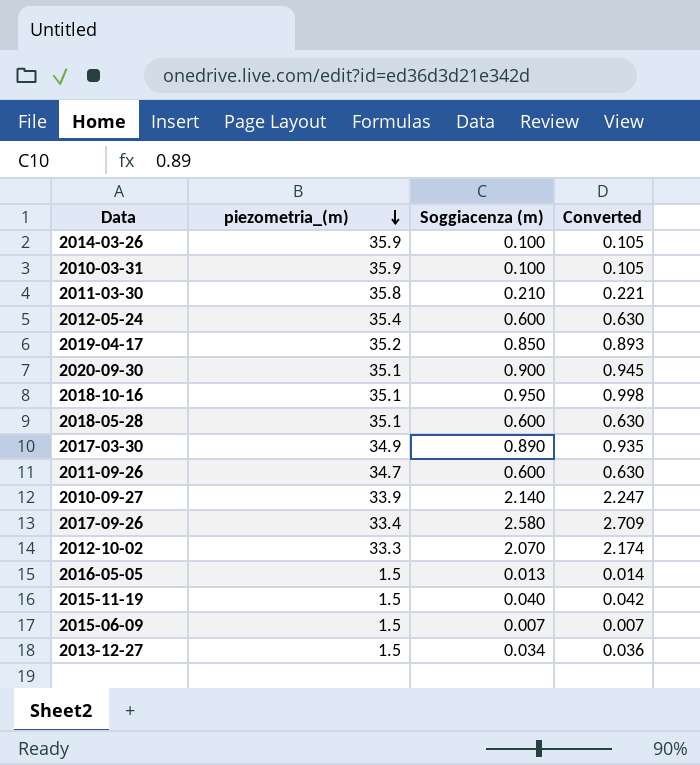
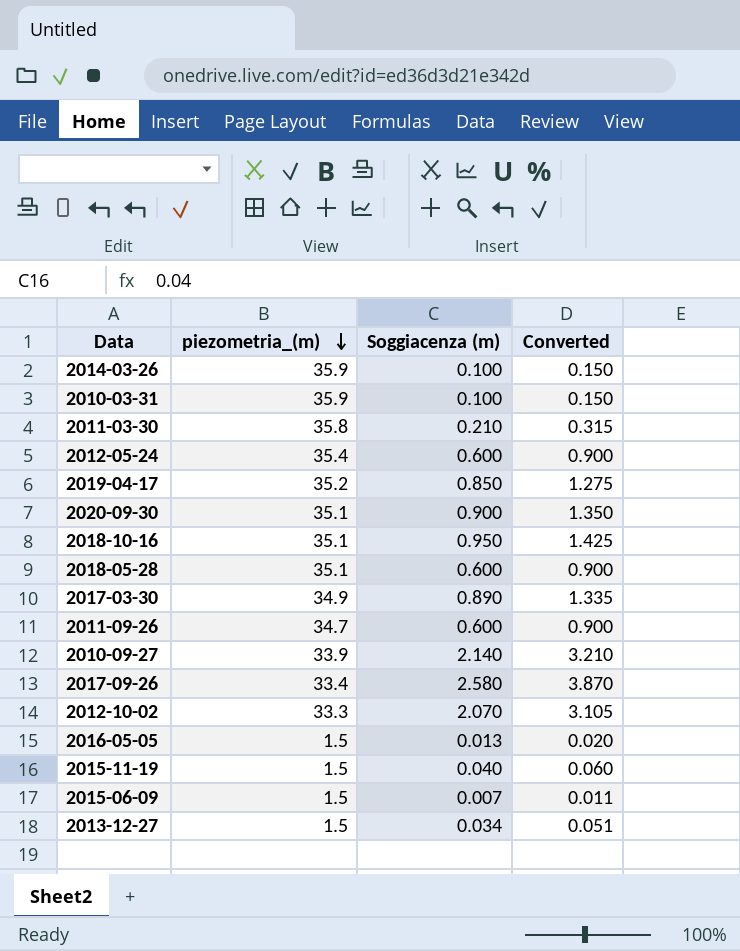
column Converted | formula: [Soggiacenza (m)] * 1.05 -> [Soggiacenza (m)] * 1.5

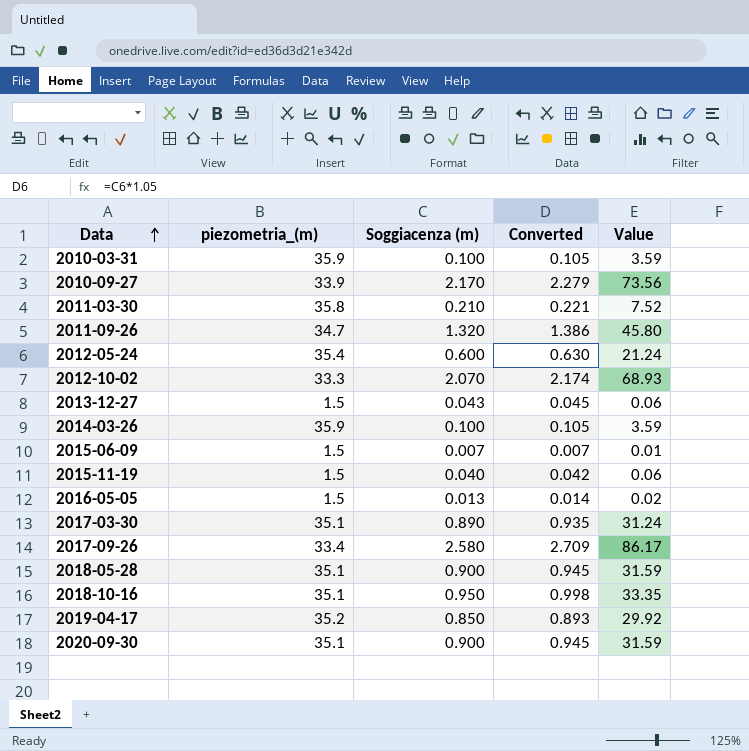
row order: piezometria_(m) descending -> Data ascending
column Converted | formula: [Soggiacenza (m)] * 1.5 -> [Soggiacenza (m)] * 1.05
column Value | formula: none -> [piezometria_(m)] * [Soggiacenza (m)]
2010-09-27 | Soggiacenza (m): 2.140 -> 2.170
2011-09-26 | Soggiacenza (m): 0.600 -> 1.320
2013-12-27 | Soggiacenza (m): 0.034 -> 0.043
2017-03-30 | piezometria_(m): 34.9 -> 35.1
2018-05-28 | Soggiacenza (m): 0.600 -> 0.900

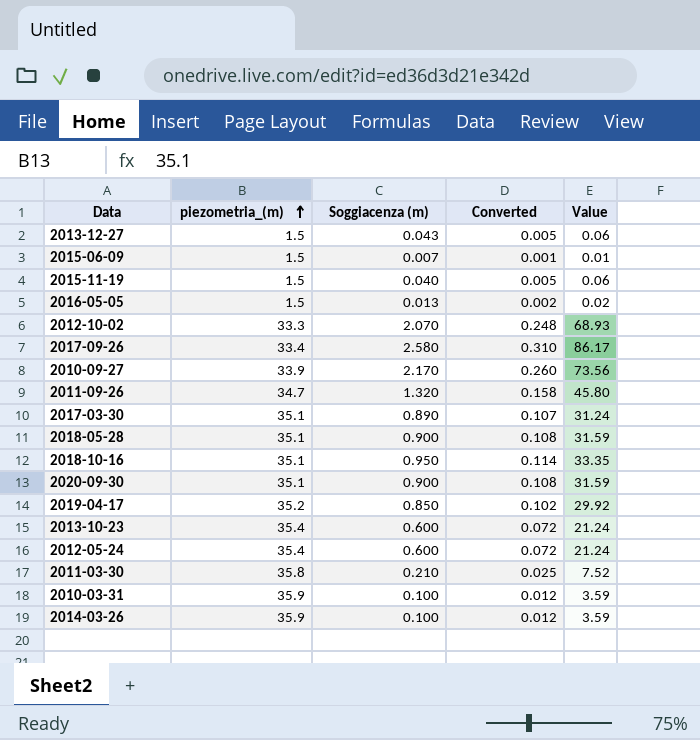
row order: Data ascending -> piezometria_(m) ascending
column Converted | formula: [Soggiacenza (m)] * 1.05 -> [Soggiacenza (m)] * 0.12
row 2013-10-23: none -> 35.4 | 0.600 | 0.072 | 21.24

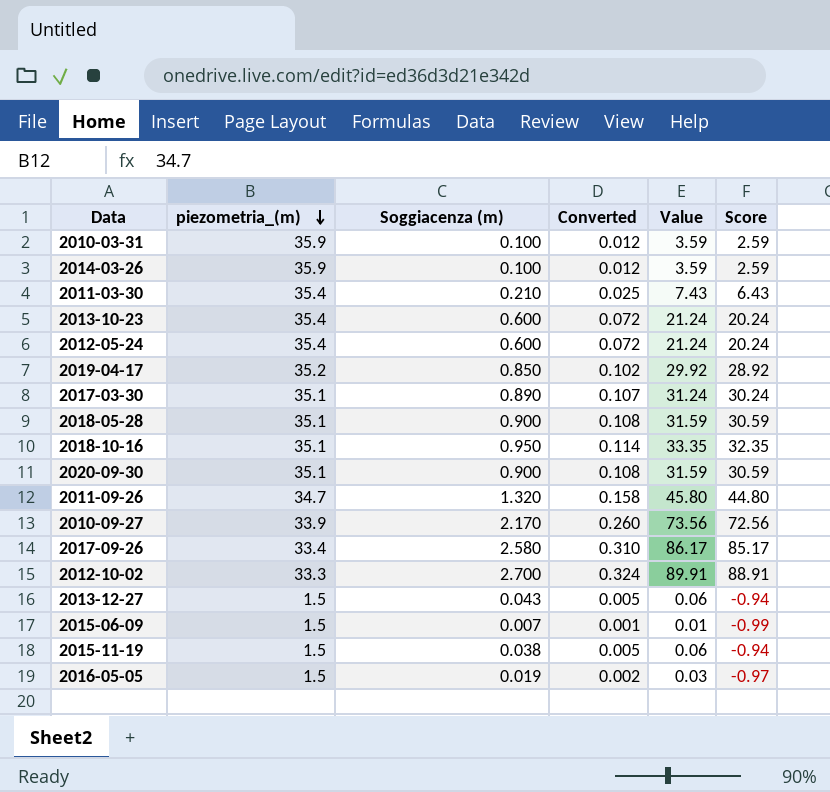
row order: piezometria_(m) ascending -> piezometria_(m) descending
column Score | formula: none -> [Value] - 1
2011-03-30 | piezometria_(m): 35.8 -> 35.4
2011-03-30 | Value: 7.52 -> 7.43
2012-10-02 | Soggiacenza (m): 2.070 -> 2.700
2012-10-02 | Converted: 0.248 -> 0.324
2012-10-02 | Value: 68.93 -> 89.91
2015-11-19 | Soggiacenza (m): 0.040 -> 0.038
2016-05-05 | Soggiacenza (m): 0.013 -> 0.019
2016-05-05 | Value: 0.02 -> 0.03

